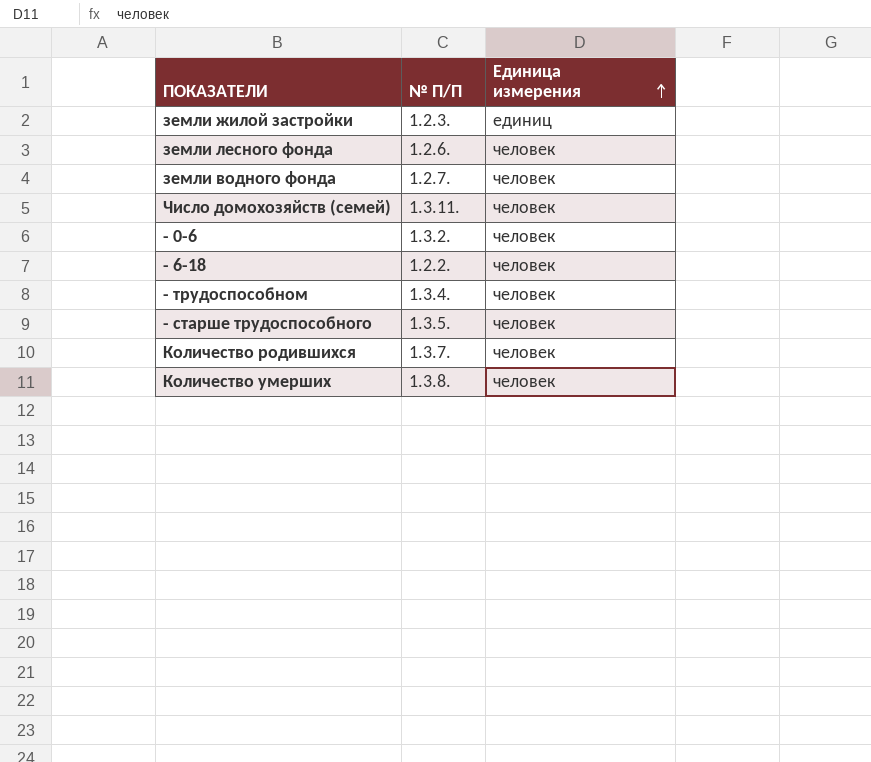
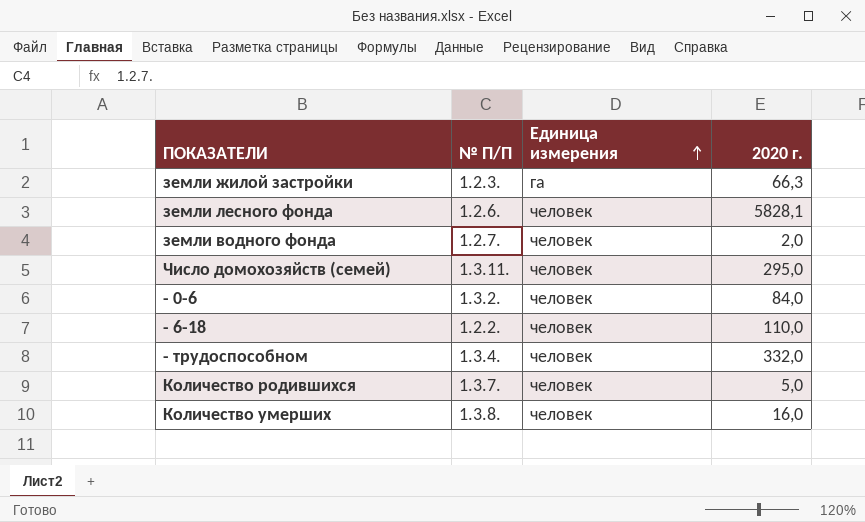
column 2020 г. | position: none -> 4
row - старше трудоспособного: 1.3.5. | человек -> none
земли жилой застройки | Единица измерения: единиц -> га

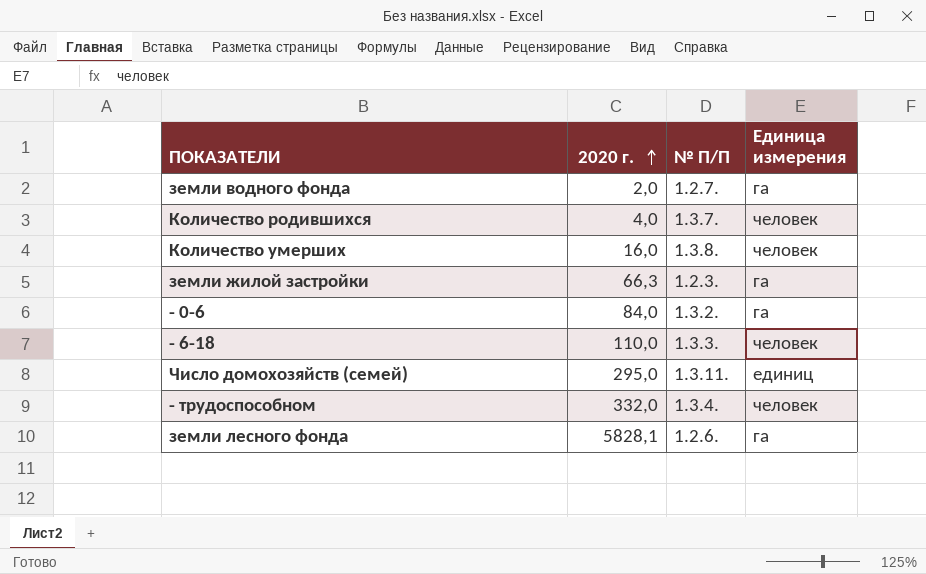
row order: Единица измерения ascending -> 2020 г. ascending
column 2020 г. | position: 4 -> 2
земли водного фонда | Единица измерения: человек -> га
Количество родившихся | 2020 г.: 5,0 -> 4,0
- 0-6 | Единица измерения: человек -> га
- 6-18 | № П/П: 1.2.2. -> 1.3.3.
Число домохозяйств (семей) | Единица измерения: человек -> единиц
земли лесного фонда | Единица измерения: человек -> га

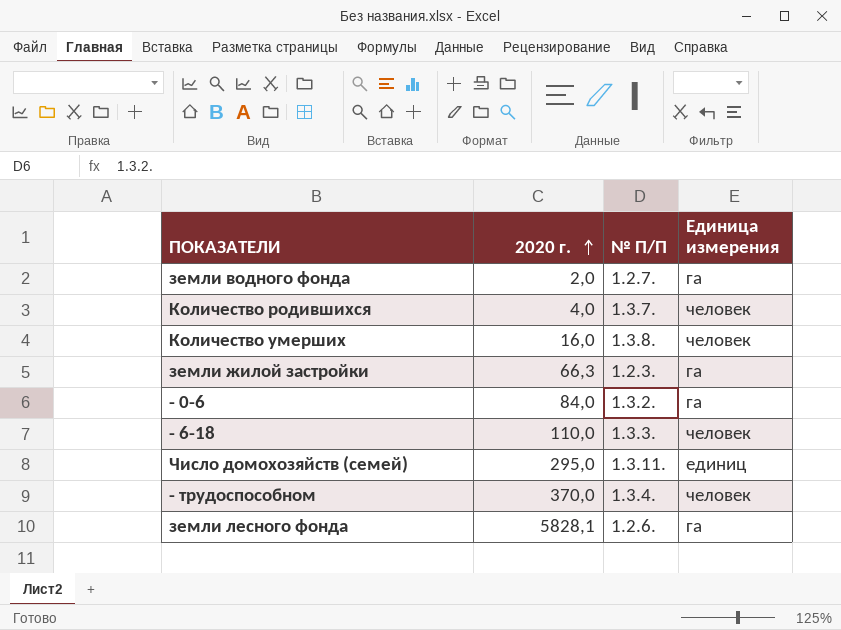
- трудоспособном | 2020 г.: 332,0 -> 370,0

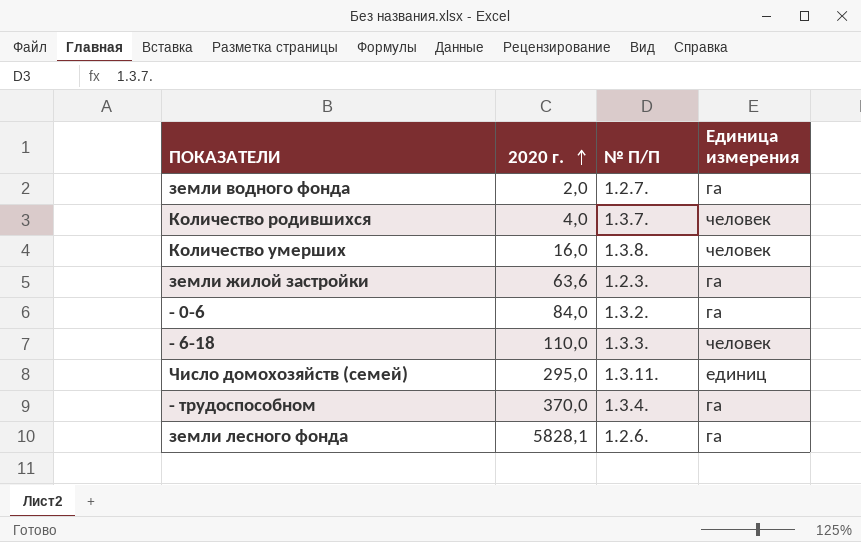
земли жилой застройки | 2020 г.: 66,3 -> 63,6
- трудоспособном | Единица измерения: человек -> га

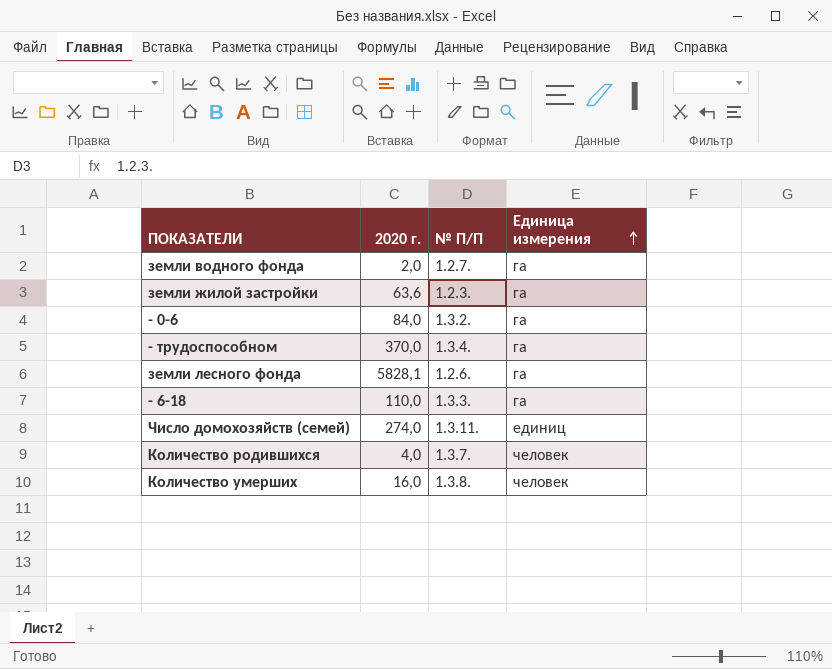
row order: 2020 г. ascending -> Единица измерения ascending
- 6-18 | Единица измерения: человек -> га
Число домохозяйств (семей) | 2020 г.: 295,0 -> 274,0

